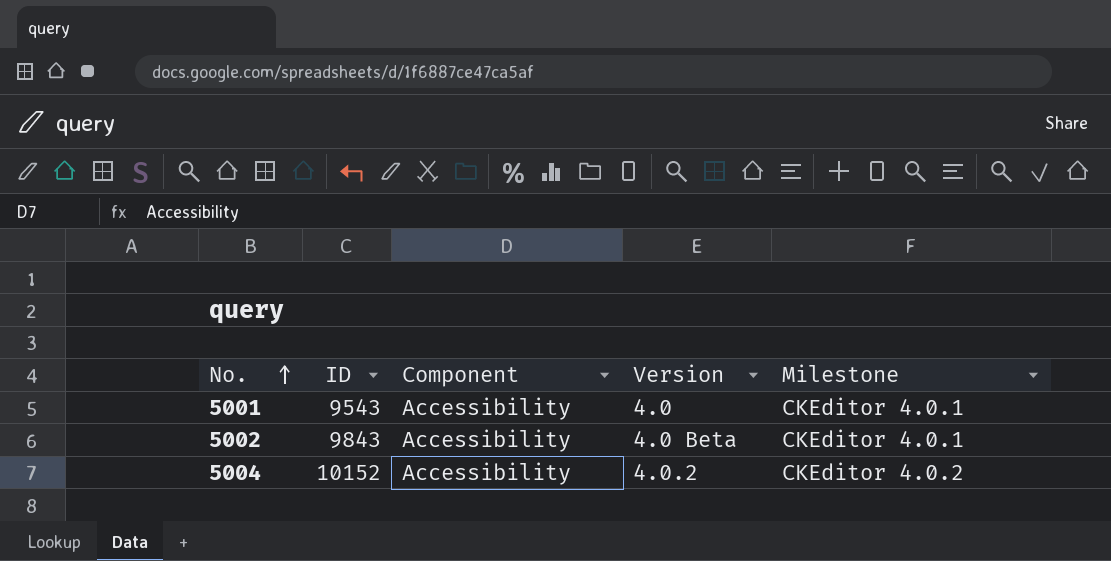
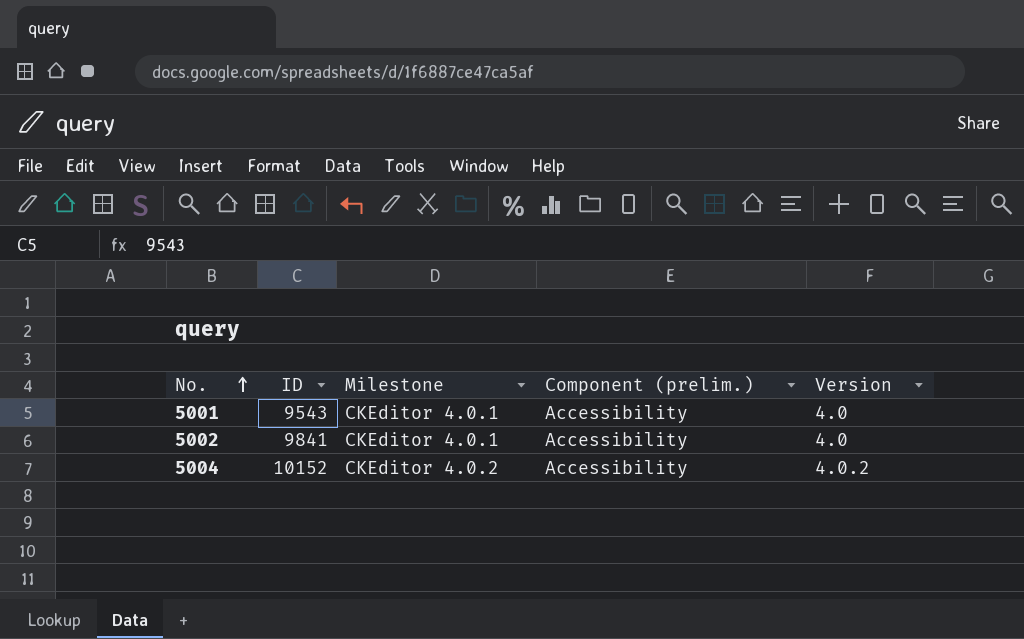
column Milestone | position: 5 -> 3
column name: Component -> Component (prelim.)
5002 | ID: 9843 -> 9841
5002 | Version: 4.0 Beta -> 4.0

